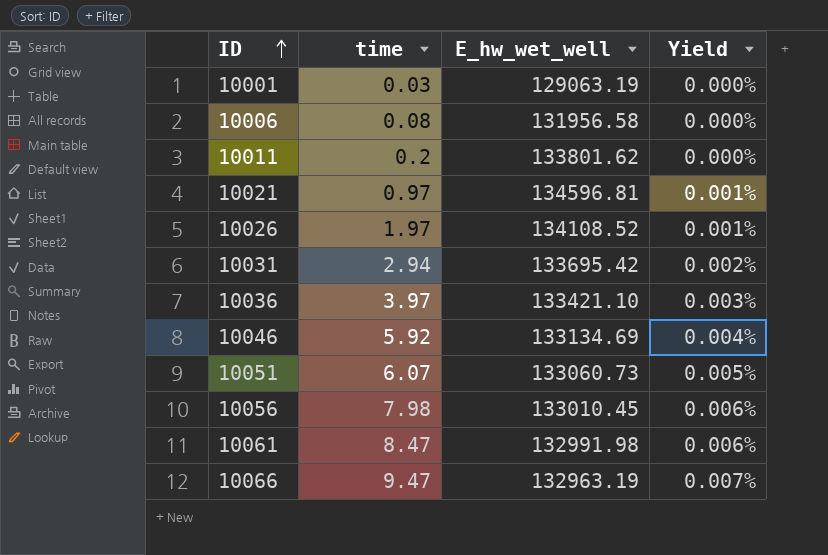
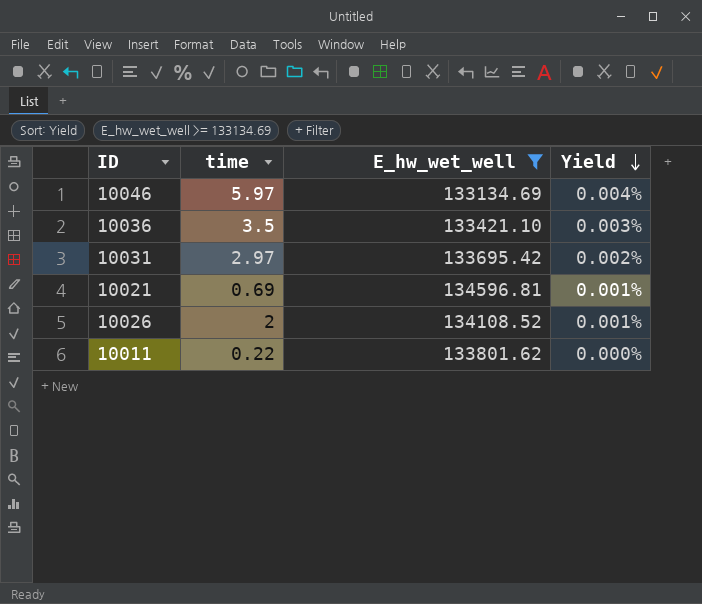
filter: none -> E_hw_wet_well >= 133134.69
row order: ID ascending -> Yield descending
10046 | time: 5.92 -> 5.97
10036 | time: 3.97 -> 3.5
10031 | time: 2.94 -> 2.97
10021 | time: 0.97 -> 0.69
10026 | time: 1.97 -> 2
10011 | time: 0.2 -> 0.22

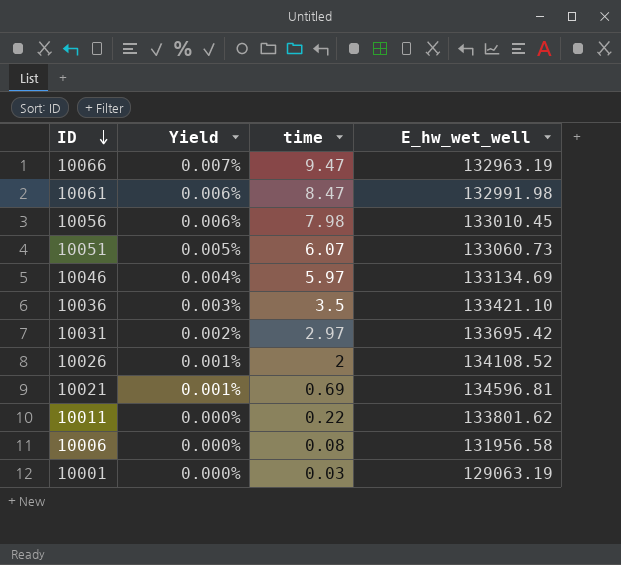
filter: E_hw_wet_well >= 133134.69 -> none
row order: Yield descending -> ID descending
column Yield | position: 4 -> 2

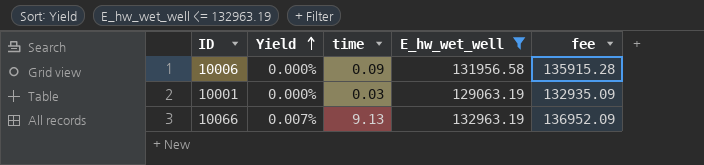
filter: none -> E_hw_wet_well <= 132963.19
row order: ID descending -> Yield ascending
column fee | formula: none -> [E_hw_wet_well] * 1.03
10006 | time: 0.08 -> 0.09
10066 | time: 9.47 -> 9.13

